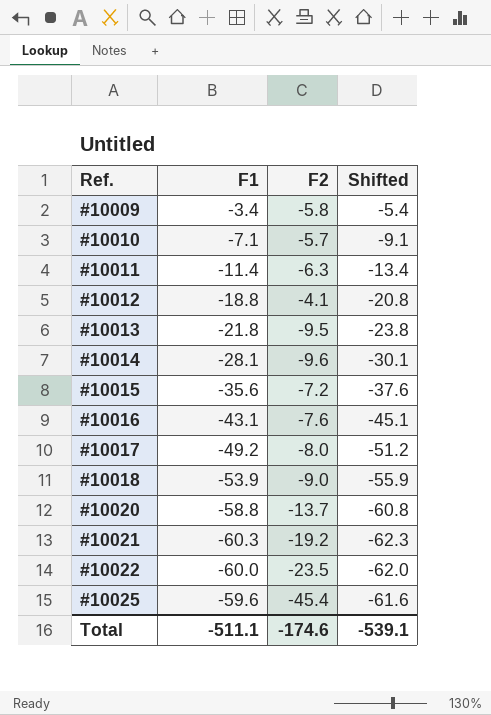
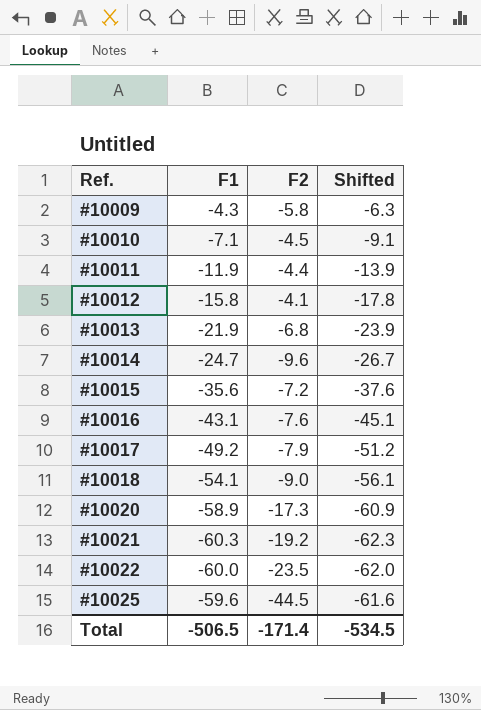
#10009 | F1: -3.4 -> -4.3
#10009 | Shifted: -5.4 -> -6.3
#10010 | F2: -5.7 -> -4.5
#10011 | F1: -11.4 -> -11.9
#10011 | F2: -6.3 -> -4.4
#10011 | Shifted: -13.4 -> -13.9
#10012 | F1: -18.8 -> -15.8
#10012 | Shifted: -20.8 -> -17.8
#10013 | F1: -21.8 -> -21.9
#10013 | F2: -9.5 -> -6.8
#10013 | Shifted: -23.8 -> -23.9
#10014 | F1: -28.1 -> -24.7
#10014 | Shifted: -30.1 -> -26.7
#10017 | F2: -8.0 -> -7.9
#10018 | F1: -53.9 -> -54.1
#10018 | Shifted: -55.9 -> -56.1
#10020 | F1: -58.8 -> -58.9
#10020 | F2: -13.7 -> -17.3
#10020 | Shifted: -60.8 -> -60.9
#10025 | F2: -45.4 -> -44.5
Total | F1: -511.1 -> -506.5
Total | F2: -174.6 -> -171.4
Total | Shifted: -539.1 -> -534.5

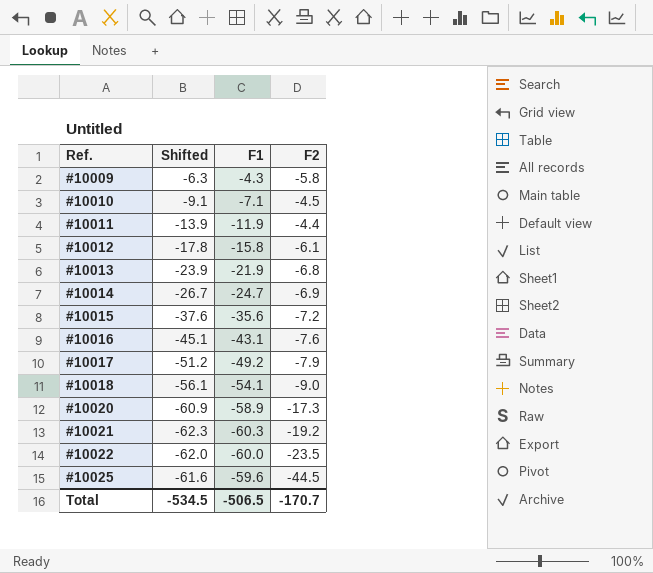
column Shifted | position: 4 -> 2
#10012 | F2: -4.1 -> -6.1
#10014 | F2: -9.6 -> -6.9
Total | F2: -171.4 -> -170.7

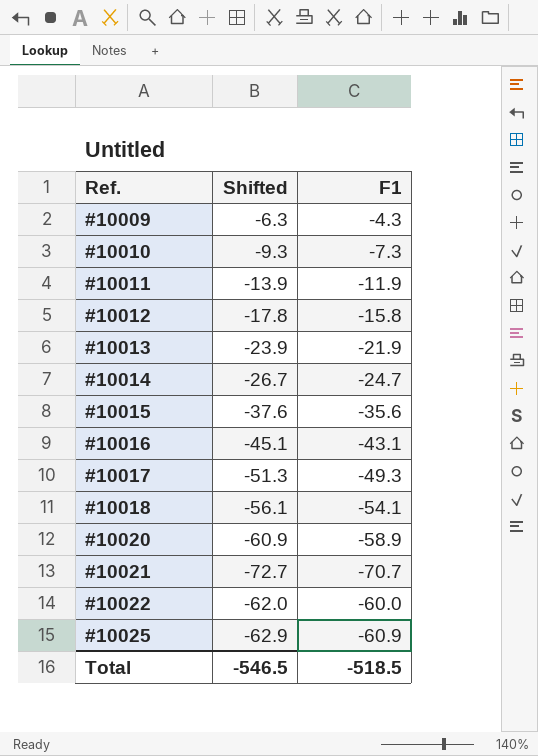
column F2 | position: 4 -> none
#10010 | Shifted: -9.1 -> -9.3
#10010 | F1: -7.1 -> -7.3
#10017 | Shifted: -51.2 -> -51.3
#10017 | F1: -49.2 -> -49.3
#10021 | Shifted: -62.3 -> -72.7
#10021 | F1: -60.3 -> -70.7
#10025 | Shifted: -61.6 -> -62.9
#10025 | F1: -59.6 -> -60.9
Total | Shifted: -534.5 -> -546.5
Total | F1: -506.5 -> -518.5

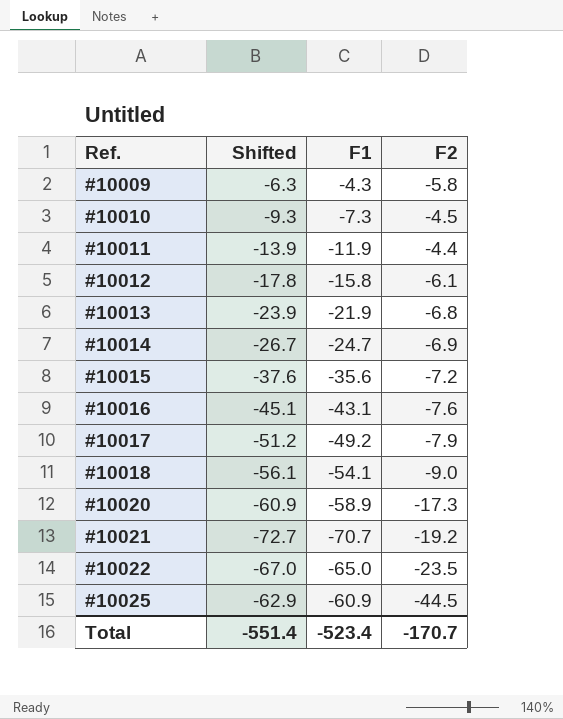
column F2 | position: none -> 4
#10017 | Shifted: -51.3 -> -51.2
#10017 | F1: -49.3 -> -49.2
#10022 | Shifted: -62.0 -> -67.0
#10022 | F1: -60.0 -> -65.0
Total | Shifted: -546.5 -> -551.4
Total | F1: -518.5 -> -523.4

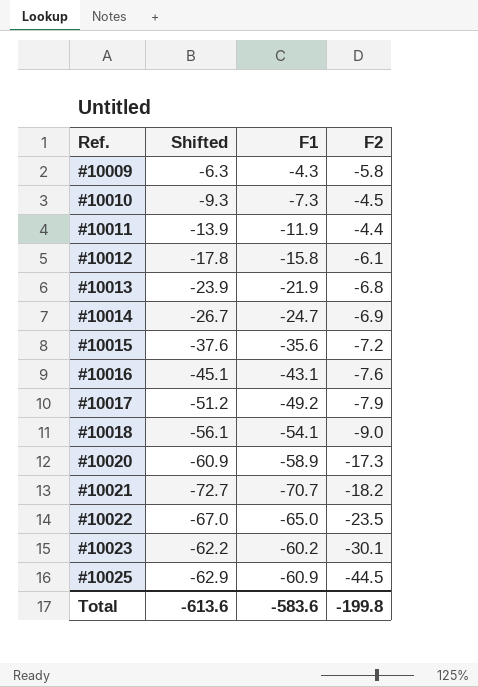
#10021 | F2: -19.2 -> -18.2
row #10023: none -> -62.2 | -60.2 | -30.1
Total | Shifted: -551.4 -> -613.6
Total | F1: -523.4 -> -583.6
Total | F2: -170.7 -> -199.8

